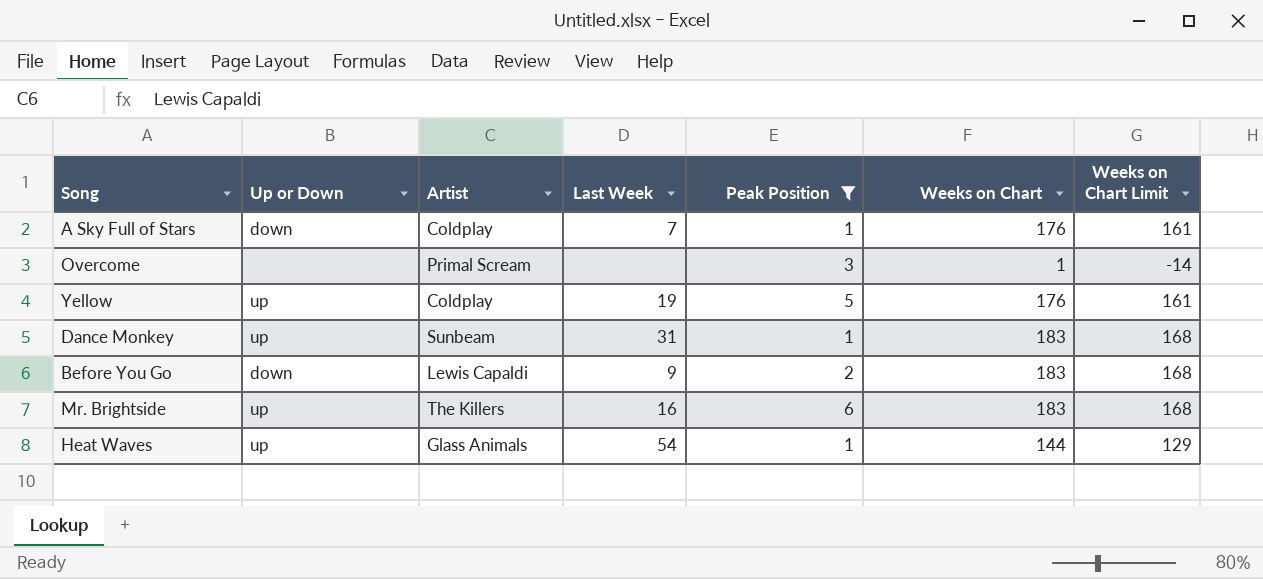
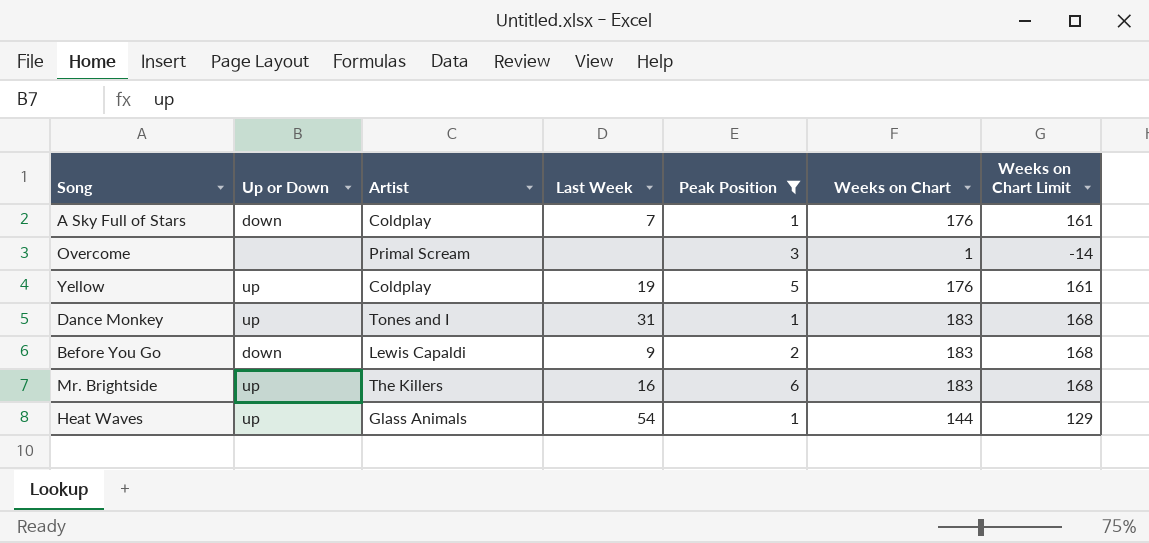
Dance Monkey | Artist: Sunbeam -> Tones and I

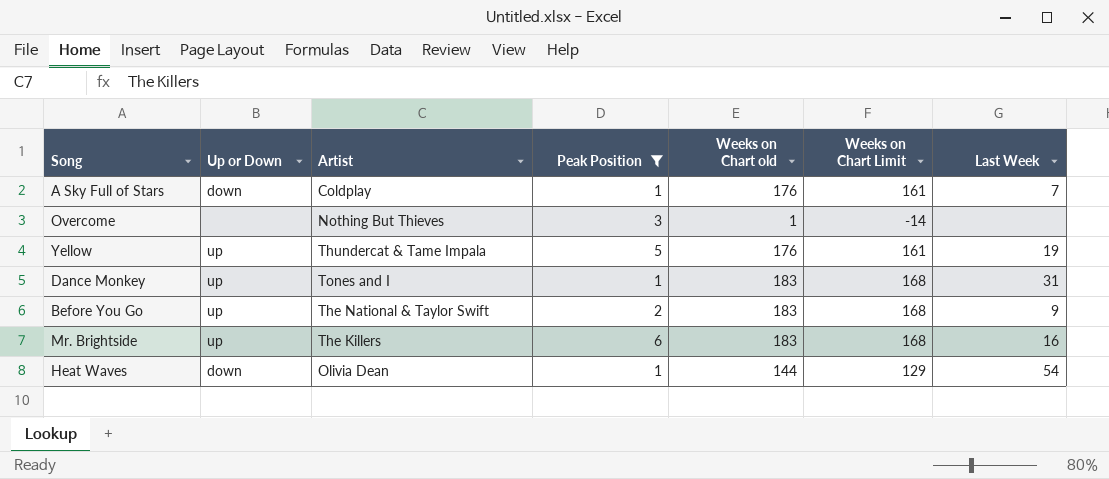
column name: Weeks on Chart -> Weeks on Chart old
column Last Week | position: 4 -> 7
Overcome | Artist: Primal Scream -> Nothing But Thieves
Yellow | Artist: Coldplay -> Thundercat & Tame Impala
Before You Go | Up or Down: down -> up
Before You Go | Artist: Lewis Capaldi -> The National & Taylor Swift
Heat Waves | Up or Down: up -> down
Heat Waves | Artist: Glass Animals -> Olivia Dean

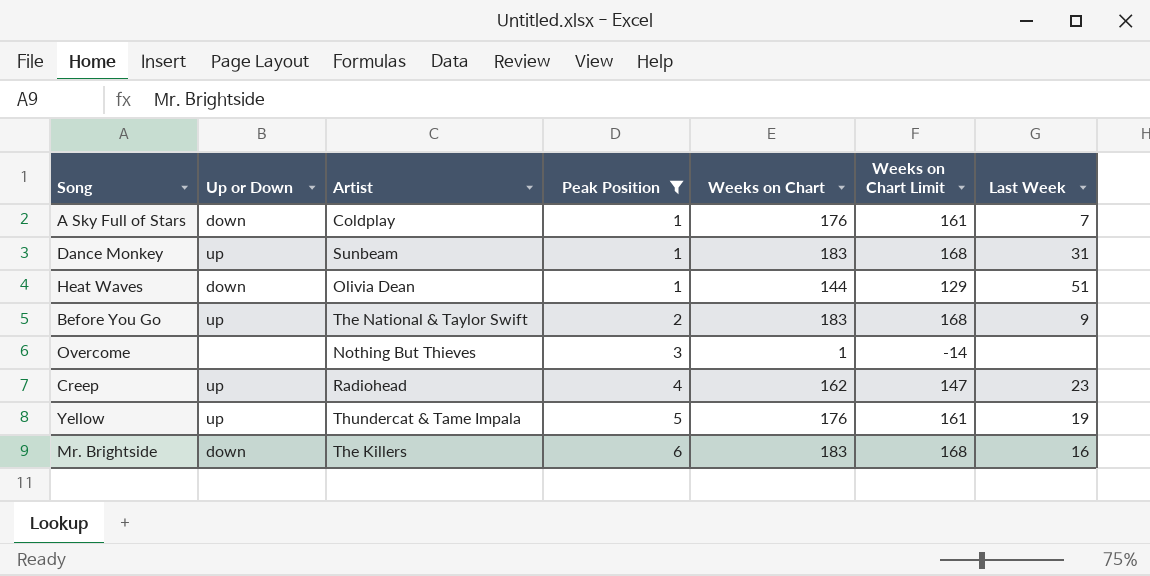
row order: none -> Peak Position ascending
column name: Weeks on Chart old -> Weeks on Chart
Dance Monkey | Artist: Tones and I -> Sunbeam
Heat Waves | Last Week: 54 -> 51
row Creep: none -> up | Radiohead | 4 | 162 | 147 | 23
Mr. Brightside | Up or Down: up -> down

